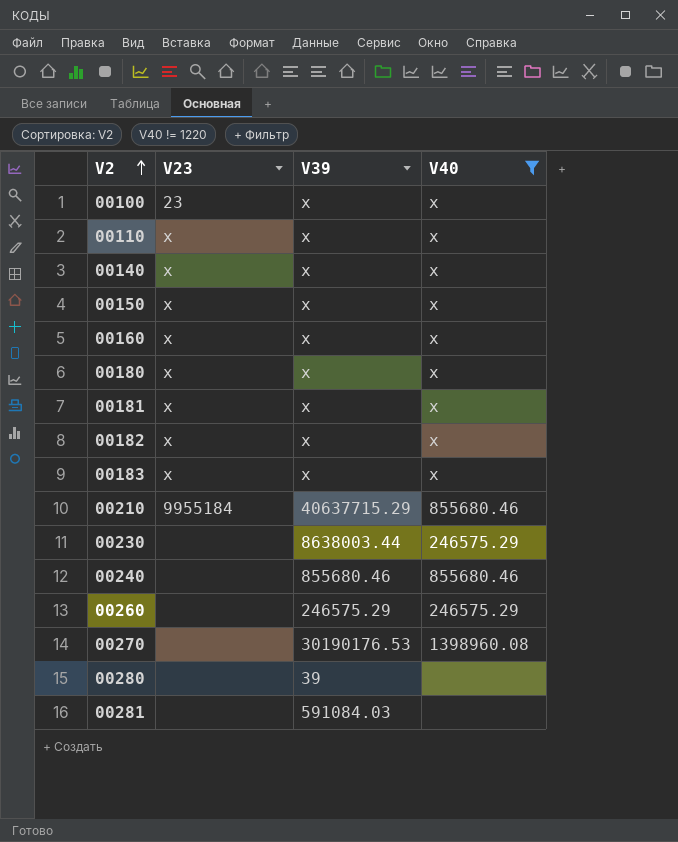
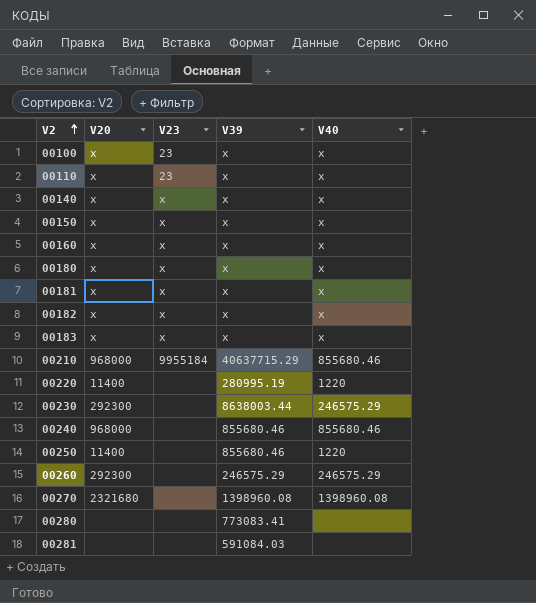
filter: V40 != 1220 -> none
column V20 | position: none -> 2
00110 | V23: х -> 23
00270 | V39: 30190176.53 -> 1398960.08
00280 | V39: 39 -> 773083.41

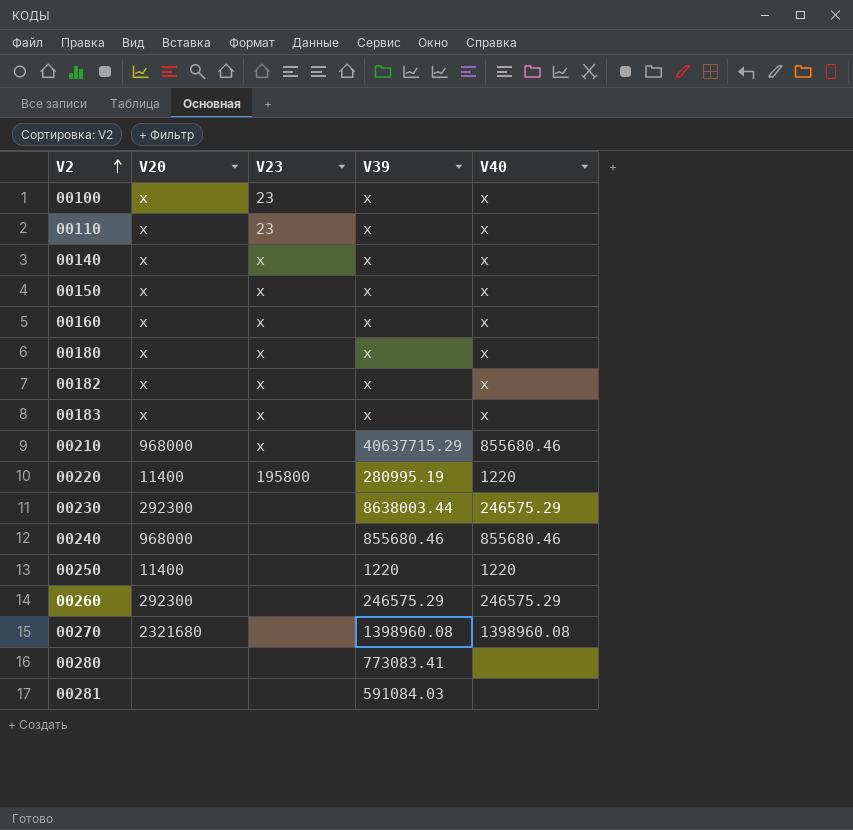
row 00181: х | х | х | х -> none
00210 | V23: 9955184 -> х
00220 | V23: none -> 195800
00250 | V39: 855680.46 -> 1220

